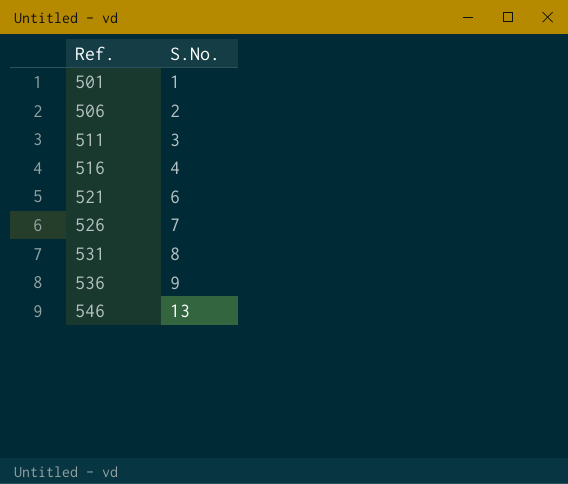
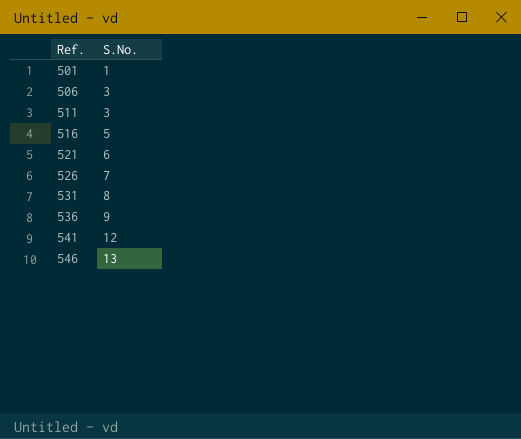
506 | S.No.: 2 -> 3
516 | S.No.: 4 -> 5
row 541: none -> 12

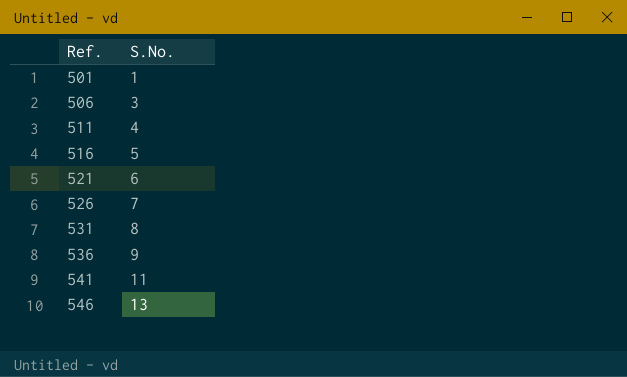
511 | S.No.: 3 -> 4
541 | S.No.: 12 -> 11

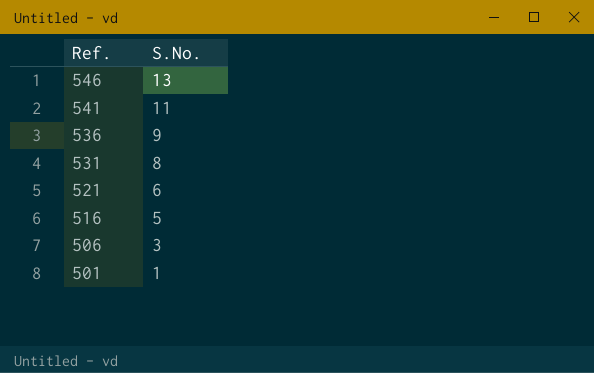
row order: Ref. ascending -> Ref. descending
row 511: 4 -> none
row 526: 7 -> none

